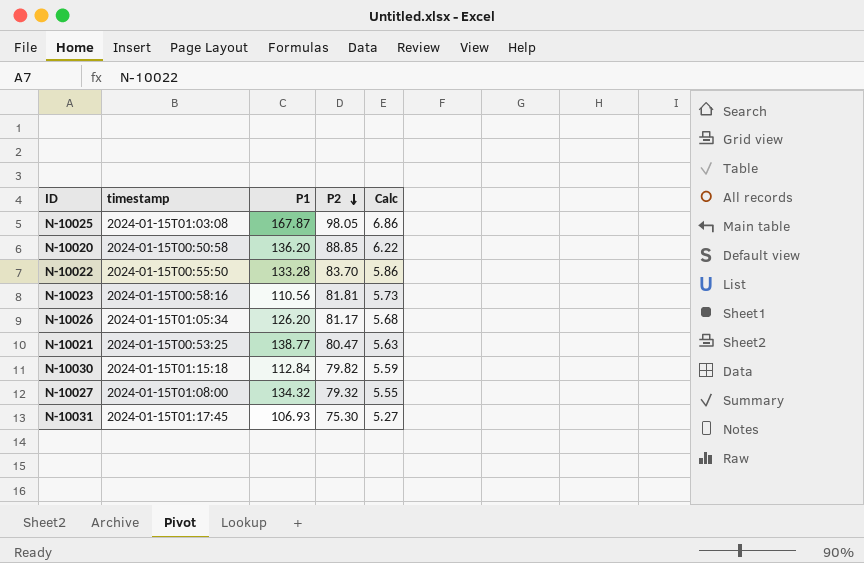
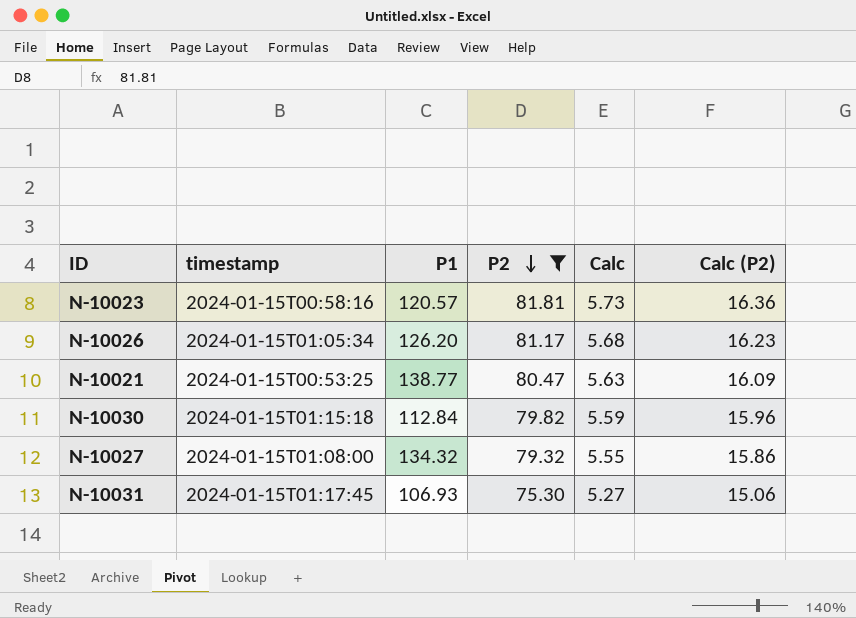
filter: none -> P2 <= 81.81
column Calc (P2) | formula: none -> [P2] * 0.2
N-10023 | P1: 110.56 -> 120.57

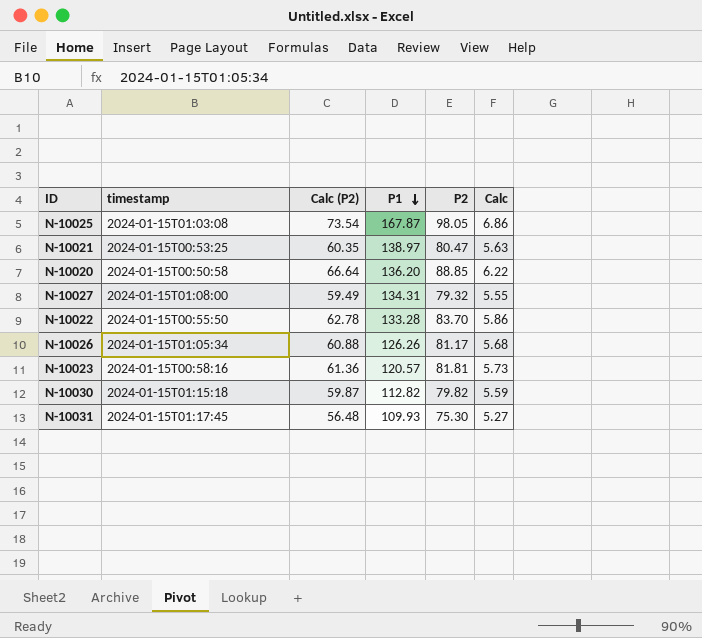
filter: P2 <= 81.81 -> none
row order: P2 descending -> P1 descending
column Calc (P2) | formula: [P2] * 0.2 -> [P2] * 0.75
column Calc (P2) | position: 6 -> 3
N-10021 | P1: 138.77 -> 138.97
N-10027 | P1: 134.32 -> 134.31
N-10026 | P1: 126.20 -> 126.26
N-10030 | P1: 112.84 -> 112.82
N-10031 | P1: 106.93 -> 109.93

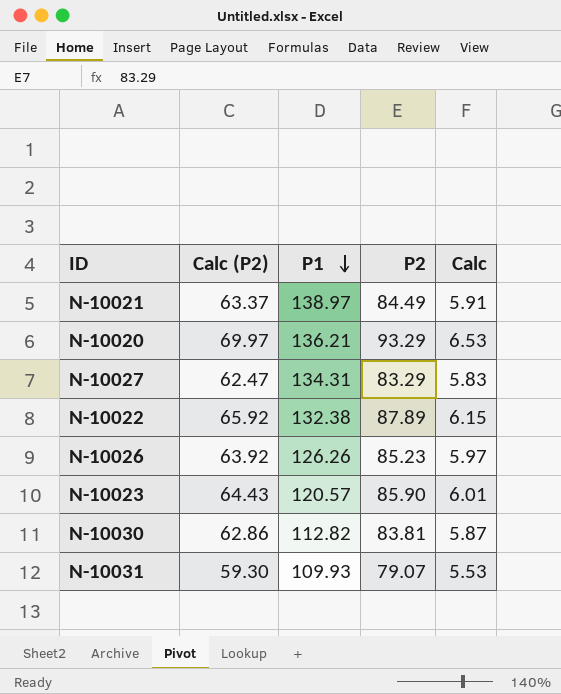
column timestamp | position: 2 -> none
row N-10025: 2024-01-15T01:03:08 | 73.54 | 167.87 | 98.05 | 6.86 -> none
N-10021 | Calc (P2): 60.35 -> 63.37
N-10021 | P2: 80.47 -> 84.49
N-10021 | Calc: 5.63 -> 5.91
N-10020 | Calc (P2): 66.64 -> 69.97
N-10020 | P1: 136.20 -> 136.21
N-10020 | P2: 88.85 -> 93.29
N-10020 | Calc: 6.22 -> 6.53
N-10027 | Calc (P2): 59.49 -> 62.47
N-10027 | P2: 79.32 -> 83.29
N-10027 | Calc: 5.55 -> 5.83
N-10022 | Calc (P2): 62.78 -> 65.92
N-10022 | P1: 133.28 -> 132.38
N-10022 | P2: 83.70 -> 87.89
N-10022 | Calc: 5.86 -> 6.15
N-10026 | Calc (P2): 60.88 -> 63.92
N-10026 | P2: 81.17 -> 85.23
N-10026 | Calc: 5.68 -> 5.97
N-10023 | Calc (P2): 61.36 -> 64.43
N-10023 | P2: 81.81 -> 85.90
N-10023 | Calc: 5.73 -> 6.01
N-10030 | Calc (P2): 59.87 -> 62.86
N-10030 | P2: 79.82 -> 83.81
N-10030 | Calc: 5.59 -> 5.87
N-10031 | Calc (P2): 56.48 -> 59.30
N-10031 | P2: 75.30 -> 79.07
N-10031 | Calc: 5.27 -> 5.53

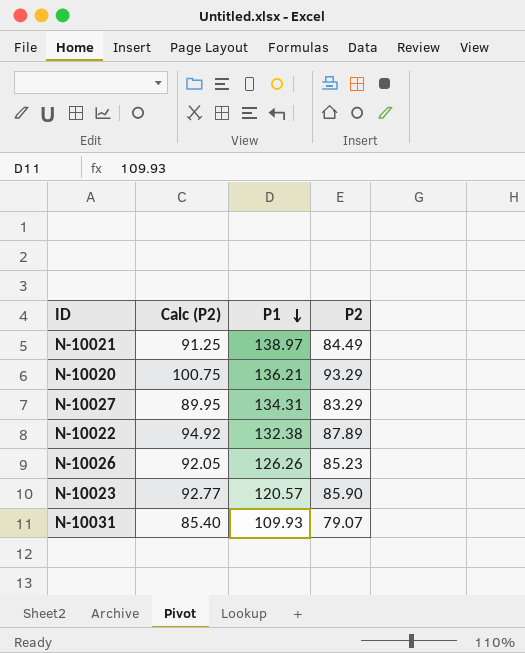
column Calc | formula: [P2] * 0.07 -> none
column Calc (P2) | formula: [P2] * 0.75 -> [P2] * 1.08
row N-10030: 62.86 | 112.82 | 83.81 | 5.87 -> none

